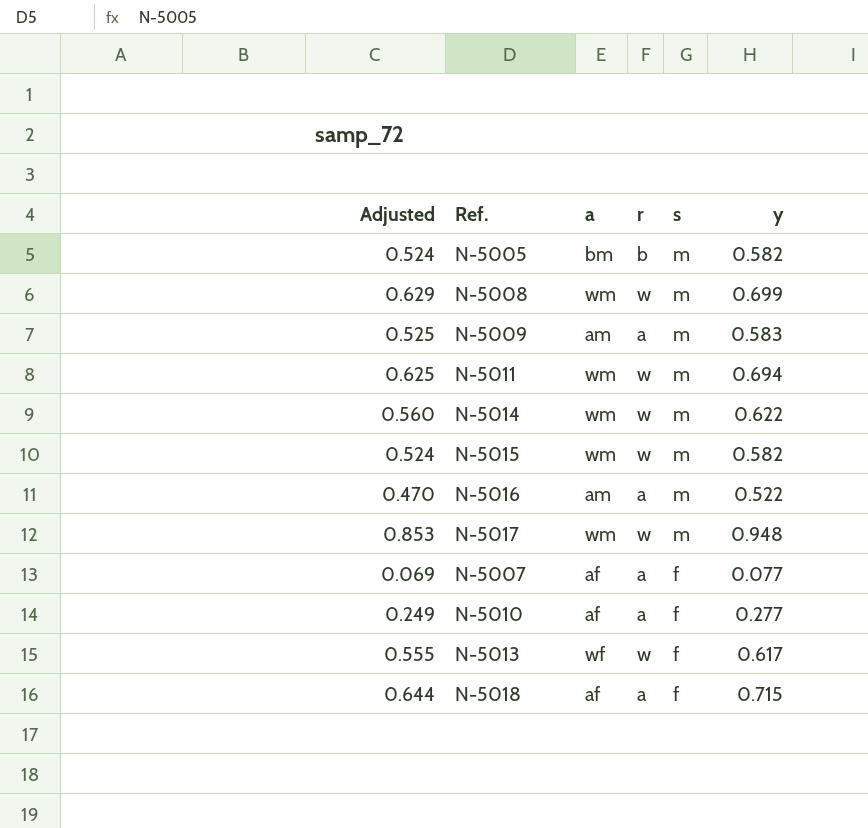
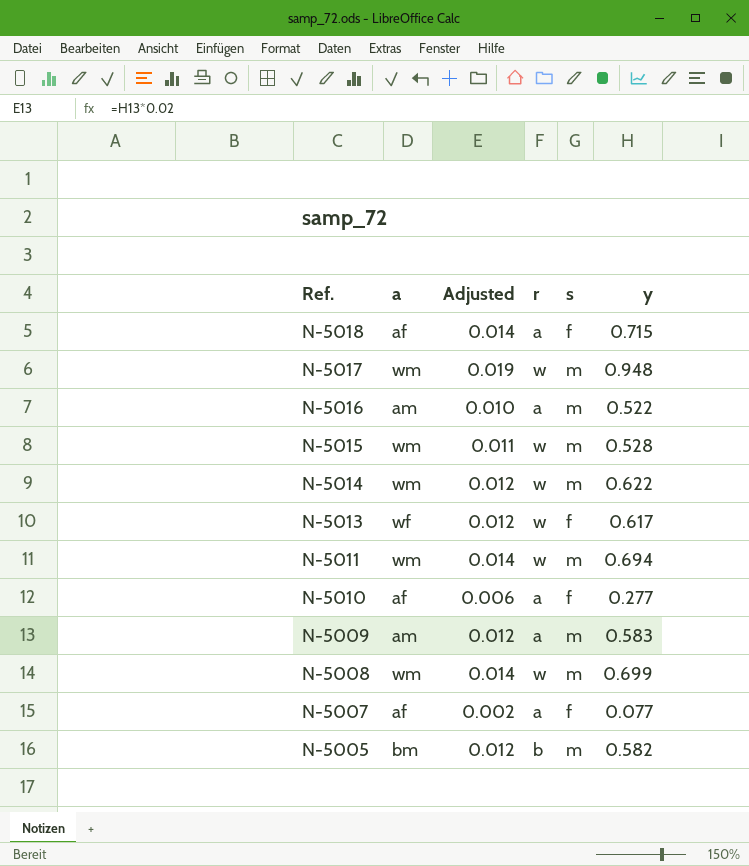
row order: s descending -> Ref. descending
column Adjusted | formula: [y] * 0.9 -> [y] * 0.02
column Adjusted | position: 1 -> 3
N-5015 | y: 0.582 -> 0.528

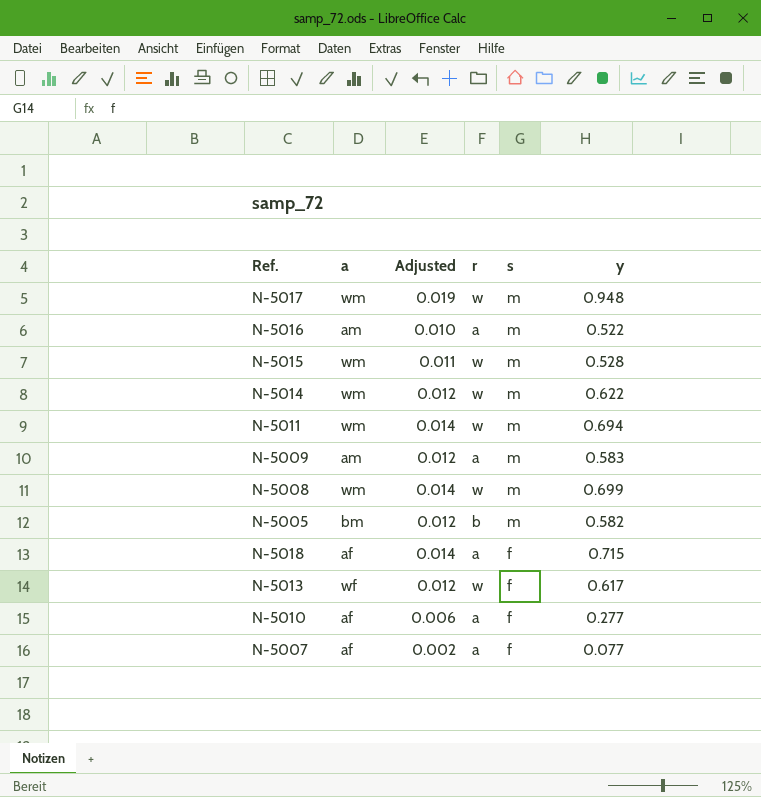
row order: Ref. descending -> s descending

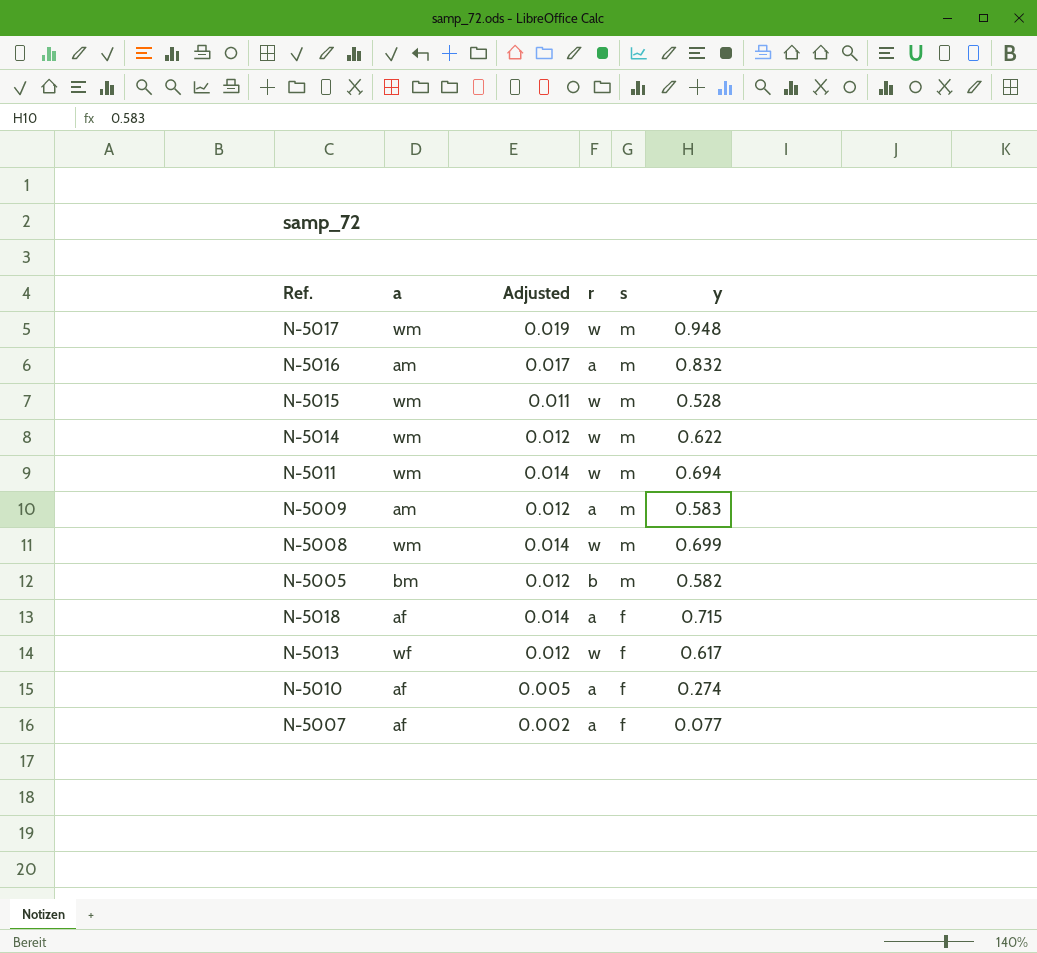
N-5016 | Adjusted: 0.010 -> 0.017
N-5016 | y: 0.522 -> 0.832
N-5010 | Adjusted: 0.006 -> 0.005
N-5010 | y: 0.277 -> 0.274

